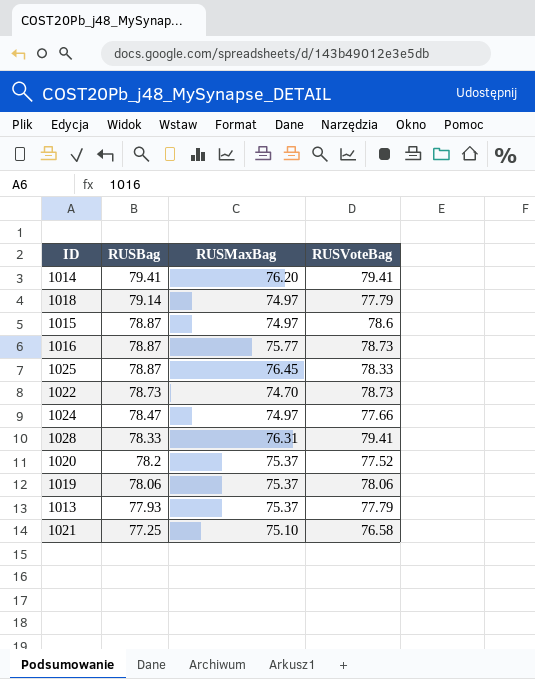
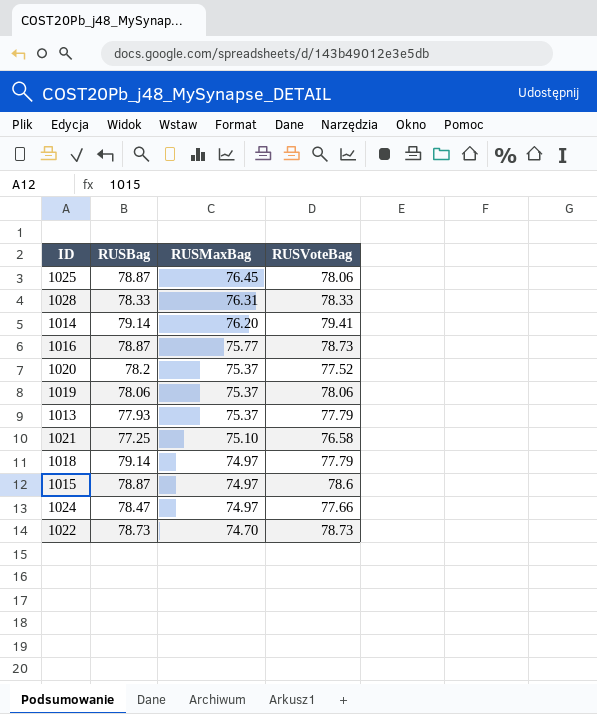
row order: RUSBag descending -> RUSMaxBag descending
1025 | RUSVoteBag: 78.33 -> 78.06
1028 | RUSVoteBag: 79.41 -> 78.33
1014 | RUSBag: 79.41 -> 79.14

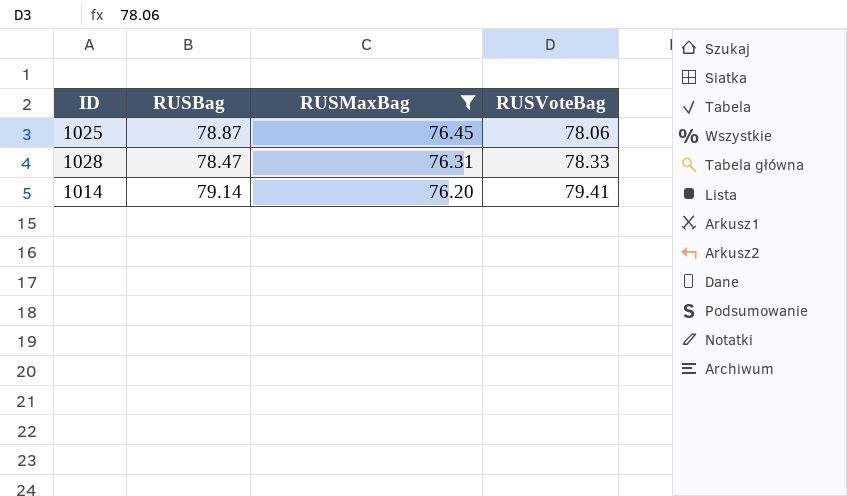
filter: none -> RUSMaxBag >= 76.20
1028 | RUSBag: 78.33 -> 78.47

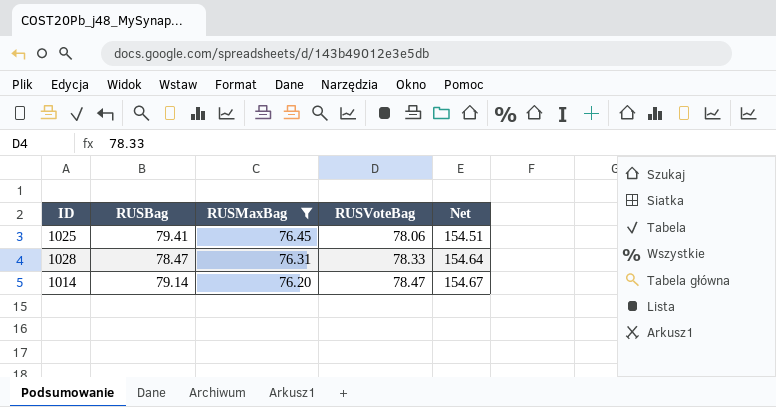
column Net | formula: none -> [RUSMaxBag] + [RUSVoteBag]
1025 | RUSBag: 78.87 -> 79.41
1014 | RUSVoteBag: 79.41 -> 78.47

